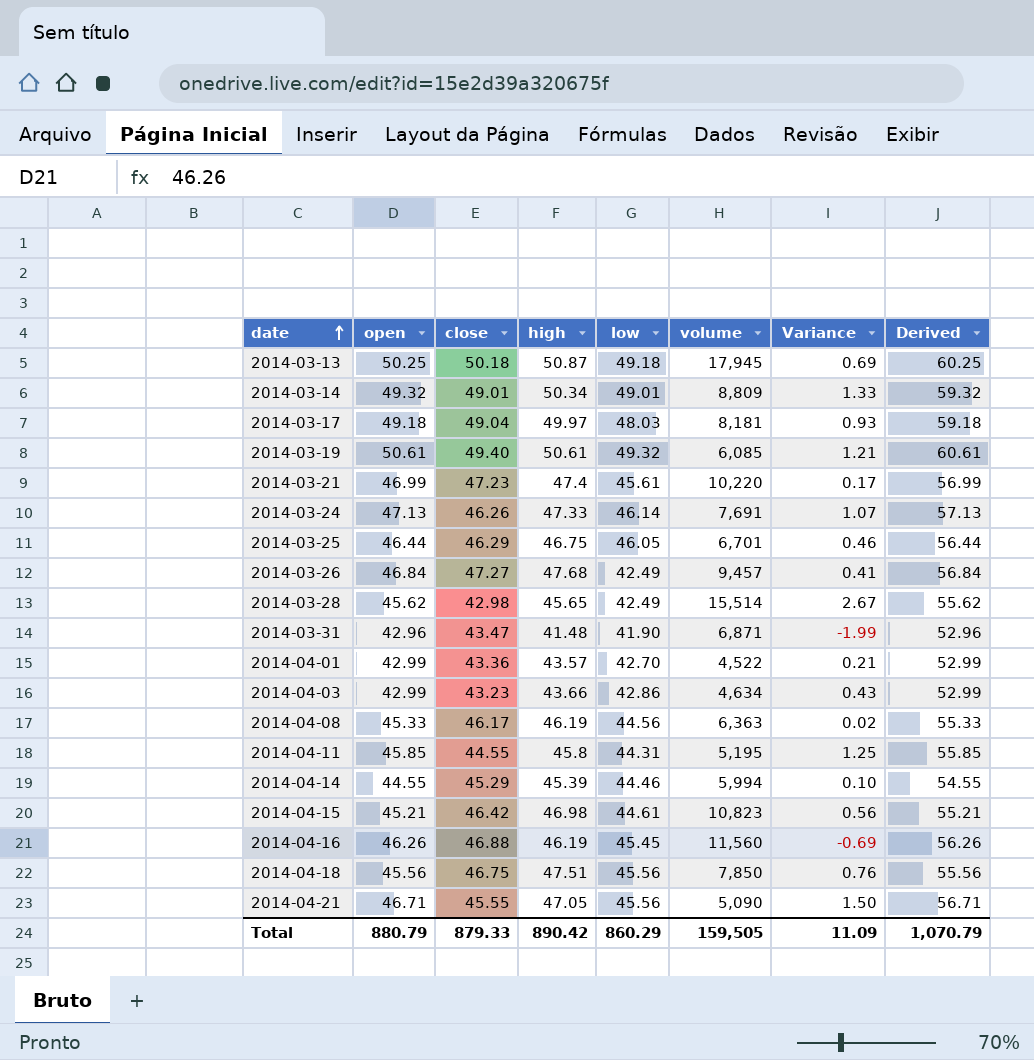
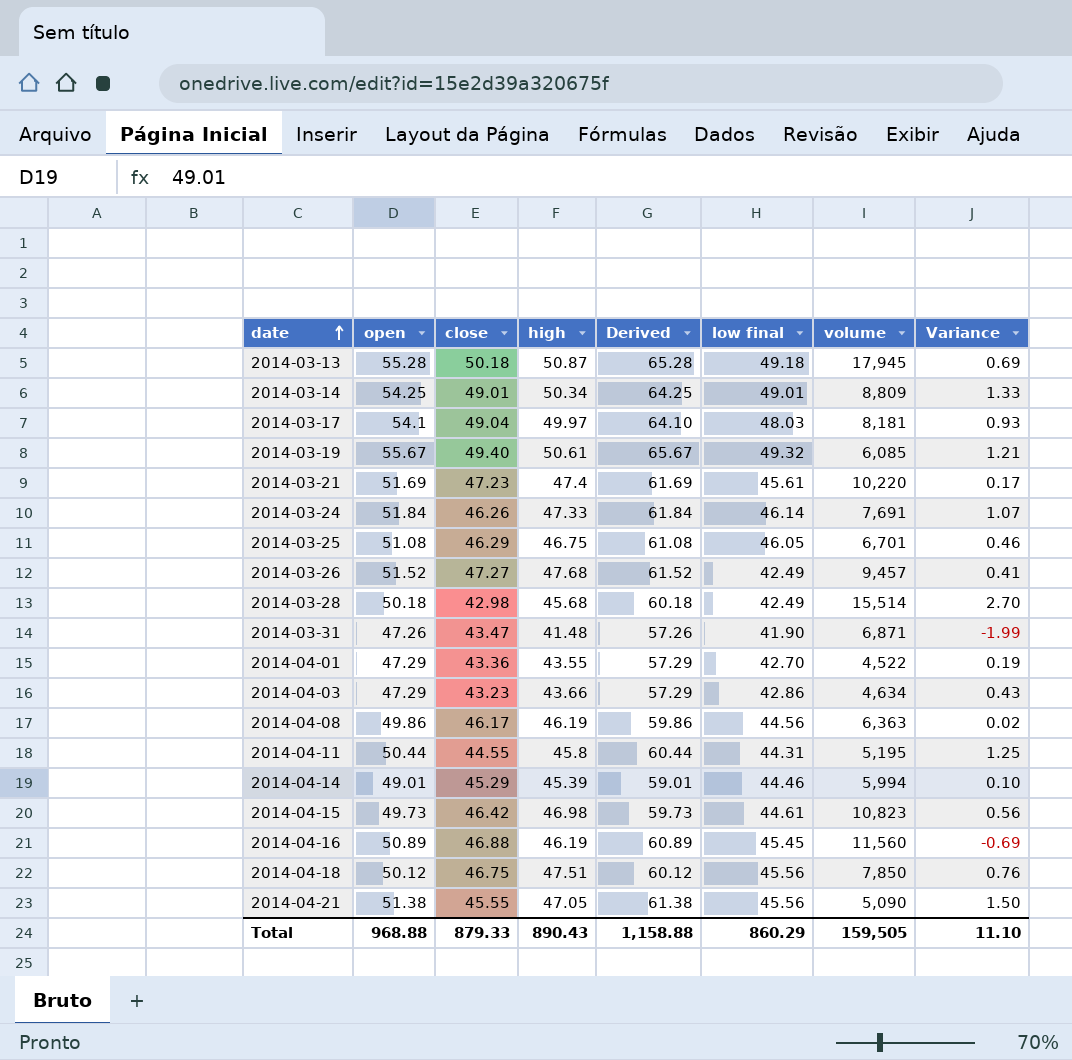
column Derived | position: 8 -> 5
column name: low -> low final
2014-03-13 | open: 50.25 -> 55.28
2014-03-13 | Derived: 60.25 -> 65.28
2014-03-14 | open: 49.32 -> 54.25
2014-03-14 | Derived: 59.32 -> 64.25
2014-03-17 | open: 49.18 -> 54.1
2014-03-17 | Derived: 59.18 -> 64.10
2014-03-19 | open: 50.61 -> 55.67
2014-03-19 | Derived: 60.61 -> 65.67
2014-03-21 | open: 46.99 -> 51.69
2014-03-21 | Derived: 56.99 -> 61.69
2014-03-24 | open: 47.13 -> 51.84
2014-03-24 | Derived: 57.13 -> 61.84
2014-03-25 | open: 46.44 -> 51.08
2014-03-25 | Derived: 56.44 -> 61.08
2014-03-26 | open: 46.84 -> 51.52
2014-03-26 | Derived: 56.84 -> 61.52
2014-03-28 | open: 45.62 -> 50.18
2014-03-28 | high: 45.65 -> 45.68
2014-03-28 | Derived: 55.62 -> 60.18
2014-03-28 | Variance: 2.67 -> 2.70
2014-03-31 | open: 42.96 -> 47.26
2014-03-31 | Derived: 52.96 -> 57.26
2014-04-01 | open: 42.99 -> 47.29
2014-04-01 | high: 43.57 -> 43.55
2014-04-01 | Derived: 52.99 -> 57.29
2014-04-01 | Variance: 0.21 -> 0.19
2014-04-03 | open: 42.99 -> 47.29
2014-04-03 | Derived: 52.99 -> 57.29
2014-04-08 | open: 45.33 -> 49.86
2014-04-08 | Derived: 55.33 -> 59.86
2014-04-11 | open: 45.85 -> 50.44
2014-04-11 | Derived: 55.85 -> 60.44
2014-04-14 | open: 44.55 -> 49.01
2014-04-14 | Derived: 54.55 -> 59.01
2014-04-15 | open: 45.21 -> 49.73
2014-04-15 | Derived: 55.21 -> 59.73
2014-04-16 | open: 46.26 -> 50.89
2014-04-16 | Derived: 56.26 -> 60.89
2014-04-18 | open: 45.56 -> 50.12
2014-04-18 | Derived: 55.56 -> 60.12
2014-04-21 | open: 46.71 -> 51.38
2014-04-21 | Derived: 56.71 -> 61.38
Total | open: 880.79 -> 968.88
Total | high: 890.42 -> 890.43
Total | Derived: 1,070.79 -> 1,158.88
Total | Variance: 11.09 -> 11.10

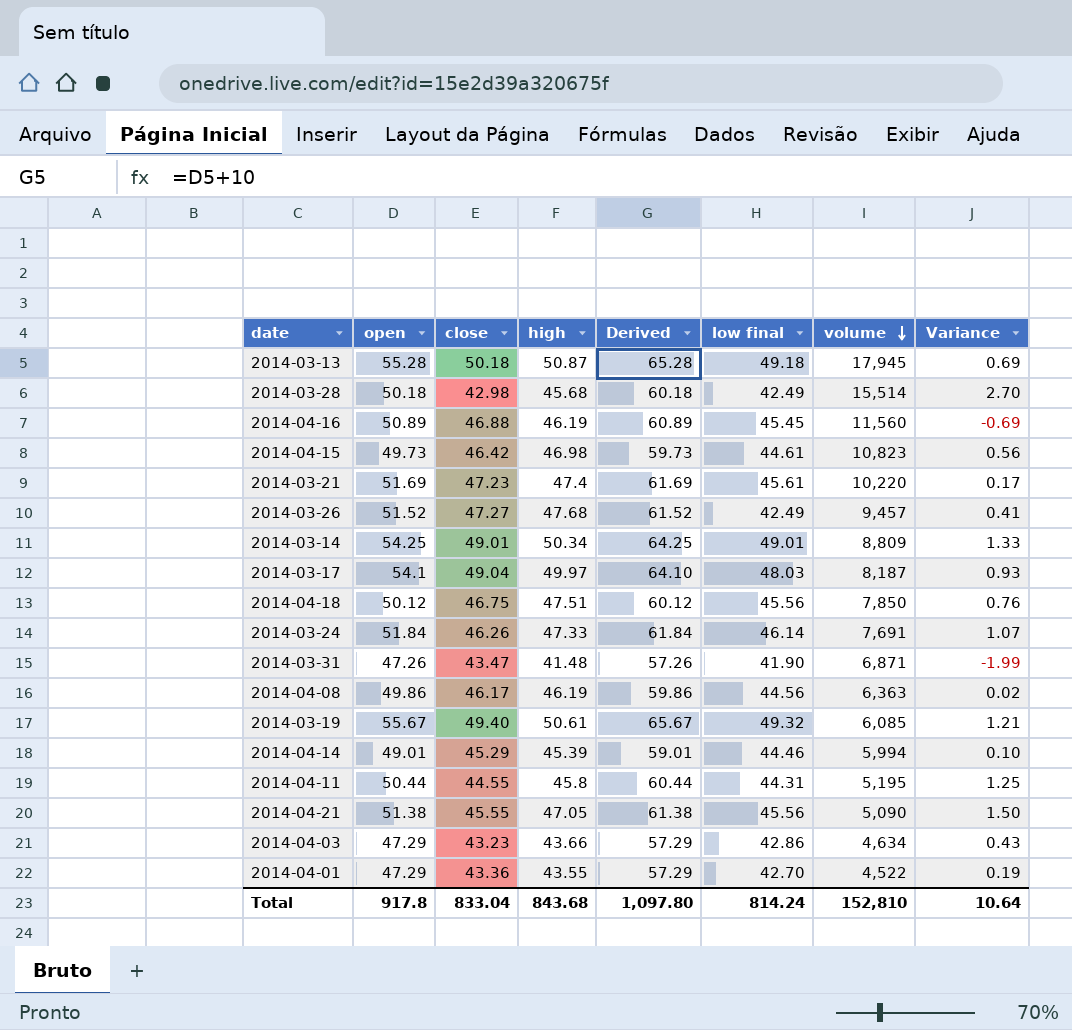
row order: date ascending -> volume descending
row 2014-03-25: 51.08 | 46.29 | 46.75 | 61.08 | 46.05 | 6,701 | 0.46 -> none
2014-03-17 | volume: 8,181 -> 8,187
Total | open: 968.88 -> 917.8
Total | close: 879.33 -> 833.04
Total | high: 890.43 -> 843.68
Total | Derived: 1,158.88 -> 1,097.80
Total | low final: 860.29 -> 814.24
Total | volume: 159,505 -> 152,810
Total | Variance: 11.10 -> 10.64

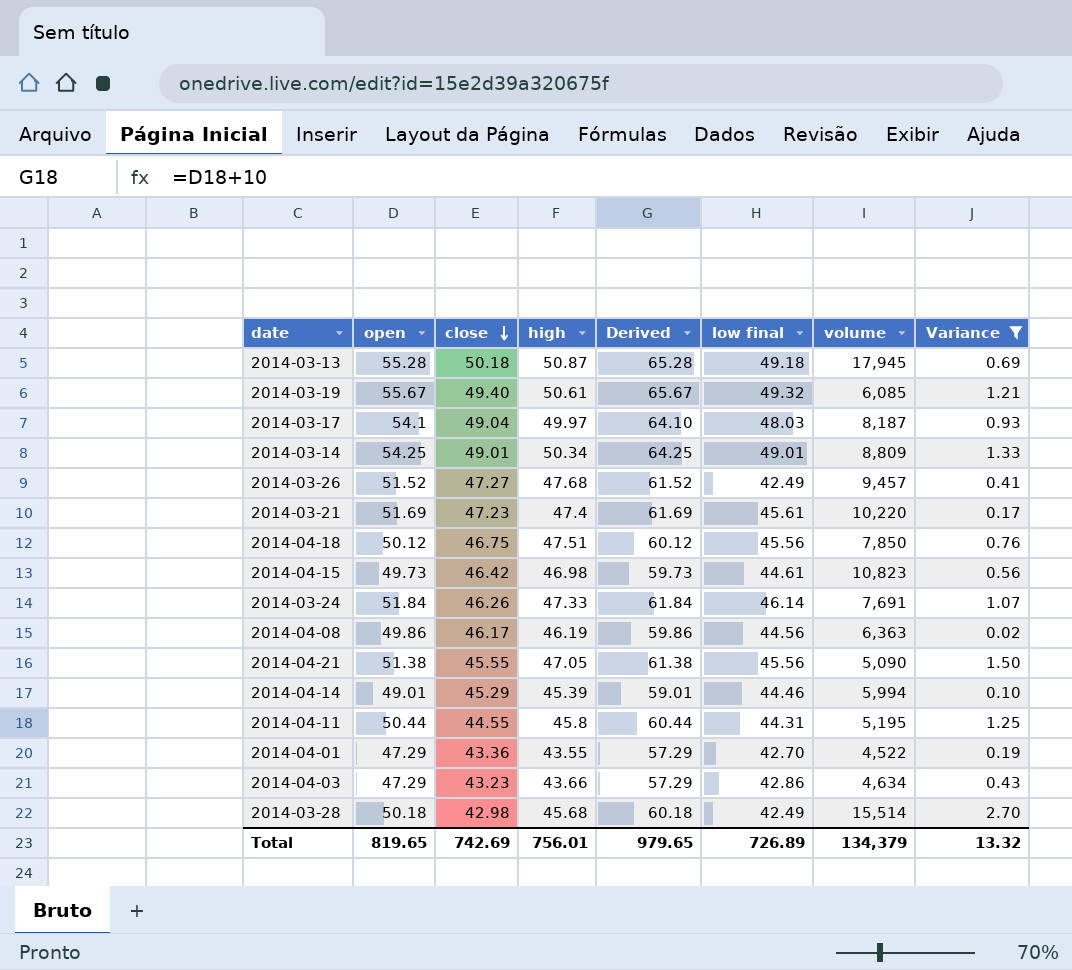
filter: none -> Variance >= 0.02
row order: volume descending -> close descending
Total | open: 917.8 -> 819.65
Total | close: 833.04 -> 742.69
Total | high: 843.68 -> 756.01
Total | Derived: 1,097.80 -> 979.65
Total | low final: 814.24 -> 726.89
Total | volume: 152,810 -> 134,379
Total | Variance: 10.64 -> 13.32

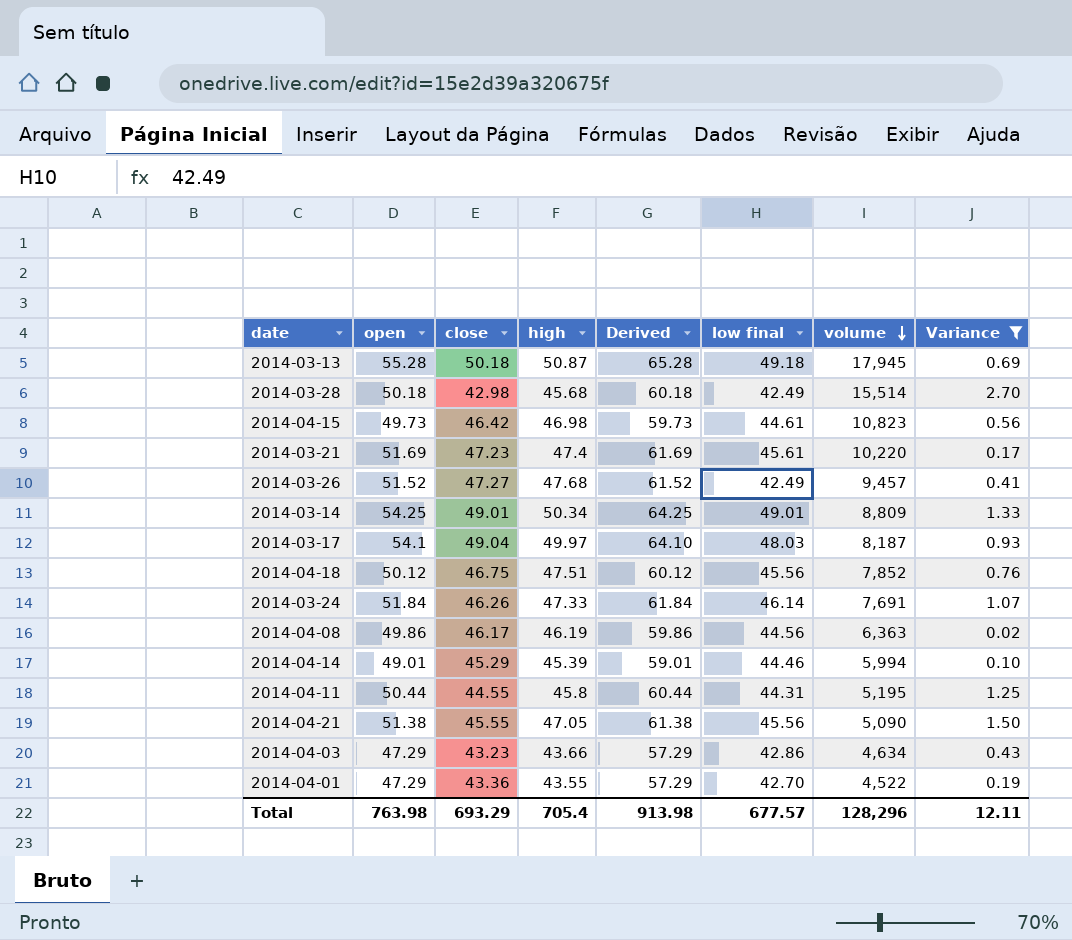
row order: close descending -> volume descending
row 2014-03-19: 55.67 | 49.40 | 50.61 | 65.67 | 49.32 | 6,085 | 1.21 -> none
2014-04-18 | volume: 7,850 -> 7,852
Total | open: 819.65 -> 763.98
Total | close: 742.69 -> 693.29
Total | high: 756.01 -> 705.4
Total | Derived: 979.65 -> 913.98
Total | low final: 726.89 -> 677.57
Total | volume: 134,379 -> 128,296
Total | Variance: 13.32 -> 12.11

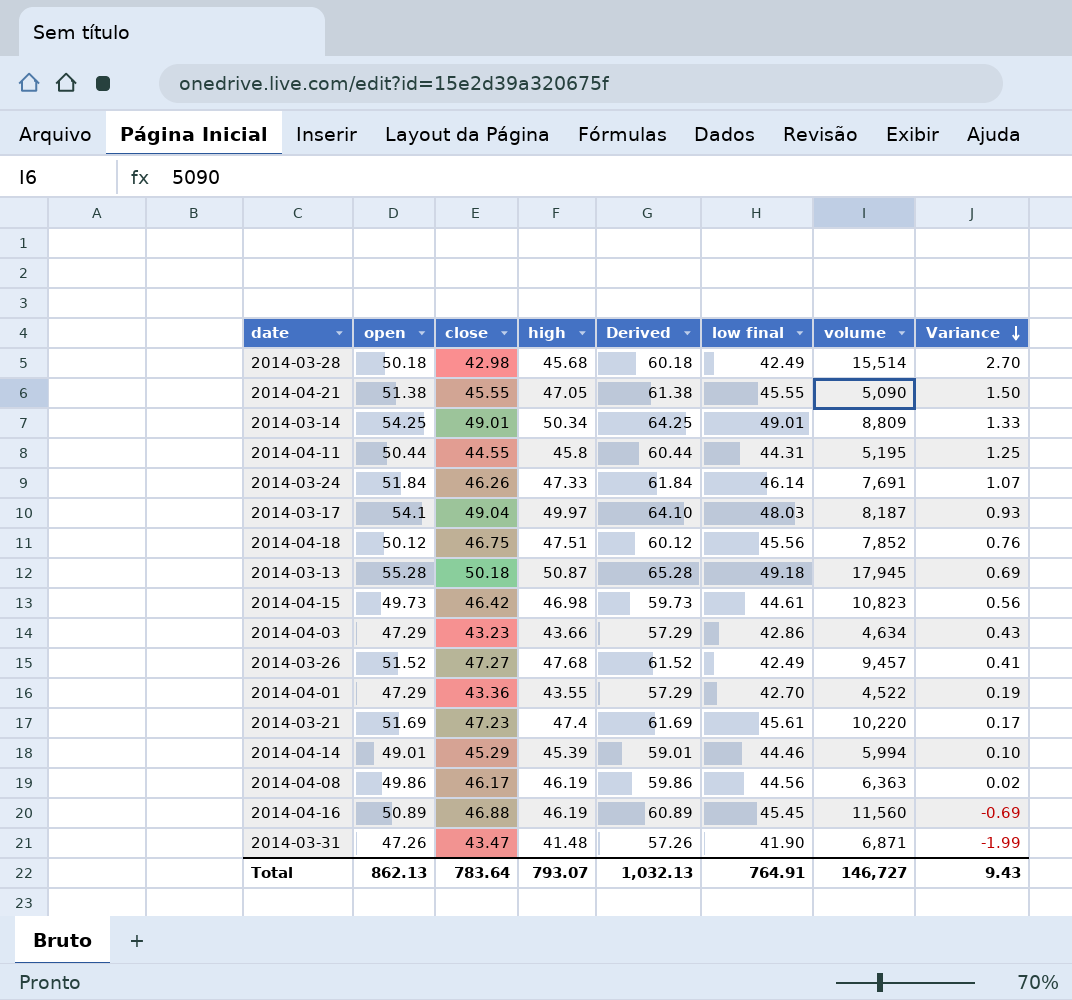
filter: Variance >= 0.02 -> none
row order: volume descending -> Variance descending
2014-04-21 | low final: 45.56 -> 45.55
Total | open: 763.98 -> 862.13
Total | close: 693.29 -> 783.64
Total | high: 705.4 -> 793.07
Total | Derived: 913.98 -> 1,032.13
Total | low final: 677.57 -> 764.91
Total | volume: 128,296 -> 146,727
Total | Variance: 12.11 -> 9.43

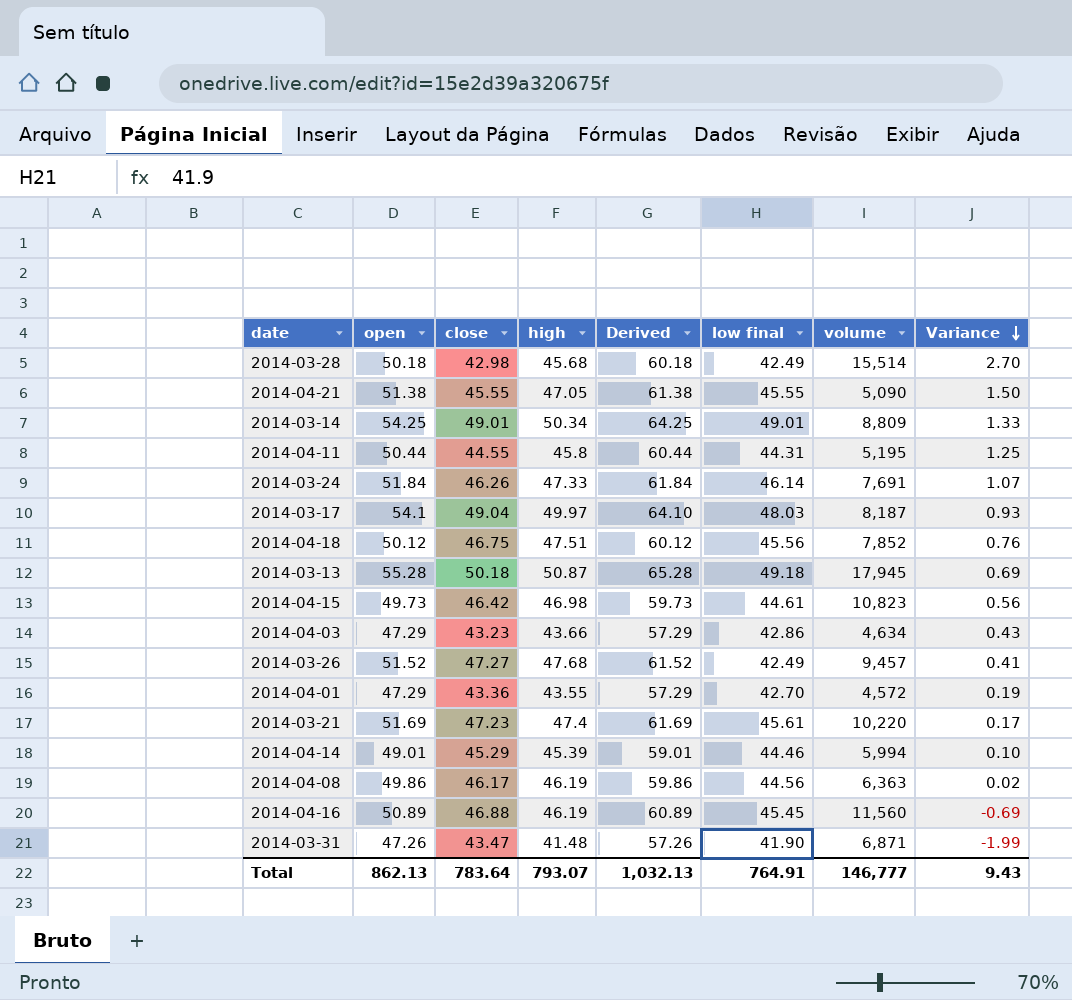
2014-04-01 | volume: 4,522 -> 4,572
Total | volume: 146,727 -> 146,777

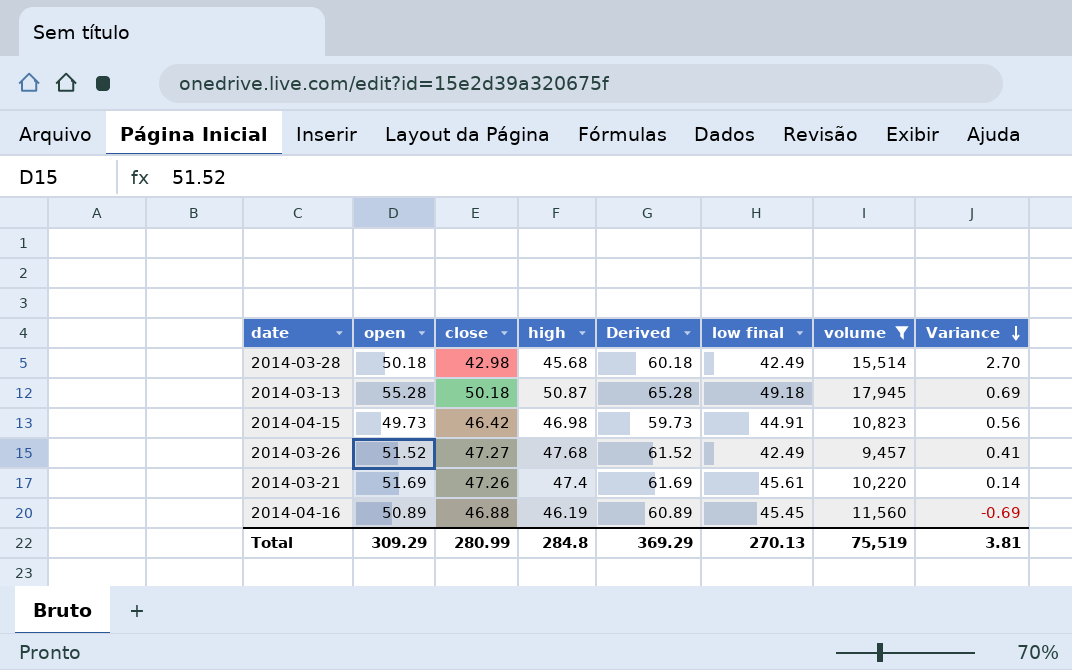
filter: none -> volume >= 9,457
2014-04-15 | low final: 44.61 -> 44.91
2014-03-21 | close: 47.23 -> 47.26
2014-03-21 | Variance: 0.17 -> 0.14
Total | open: 862.13 -> 309.29
Total | close: 783.64 -> 280.99
Total | high: 793.07 -> 284.8
Total | Derived: 1,032.13 -> 369.29
Total | low final: 764.91 -> 270.13
Total | volume: 146,777 -> 75,519
Total | Variance: 9.43 -> 3.81

